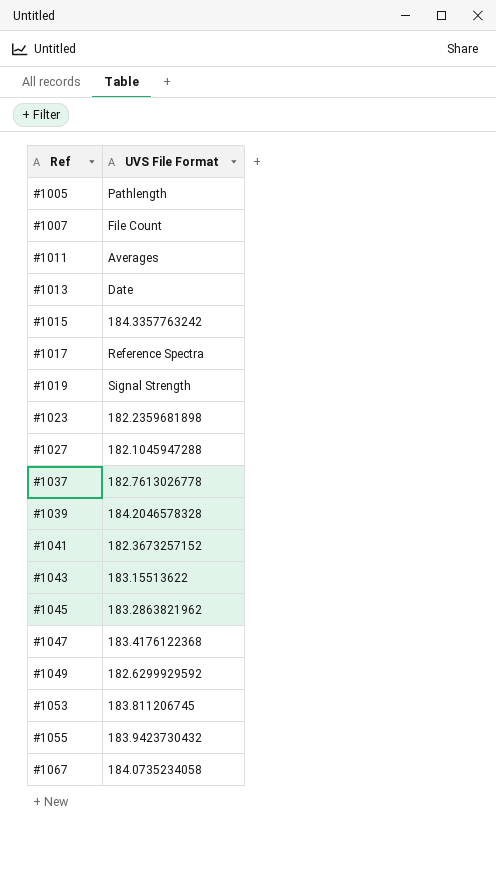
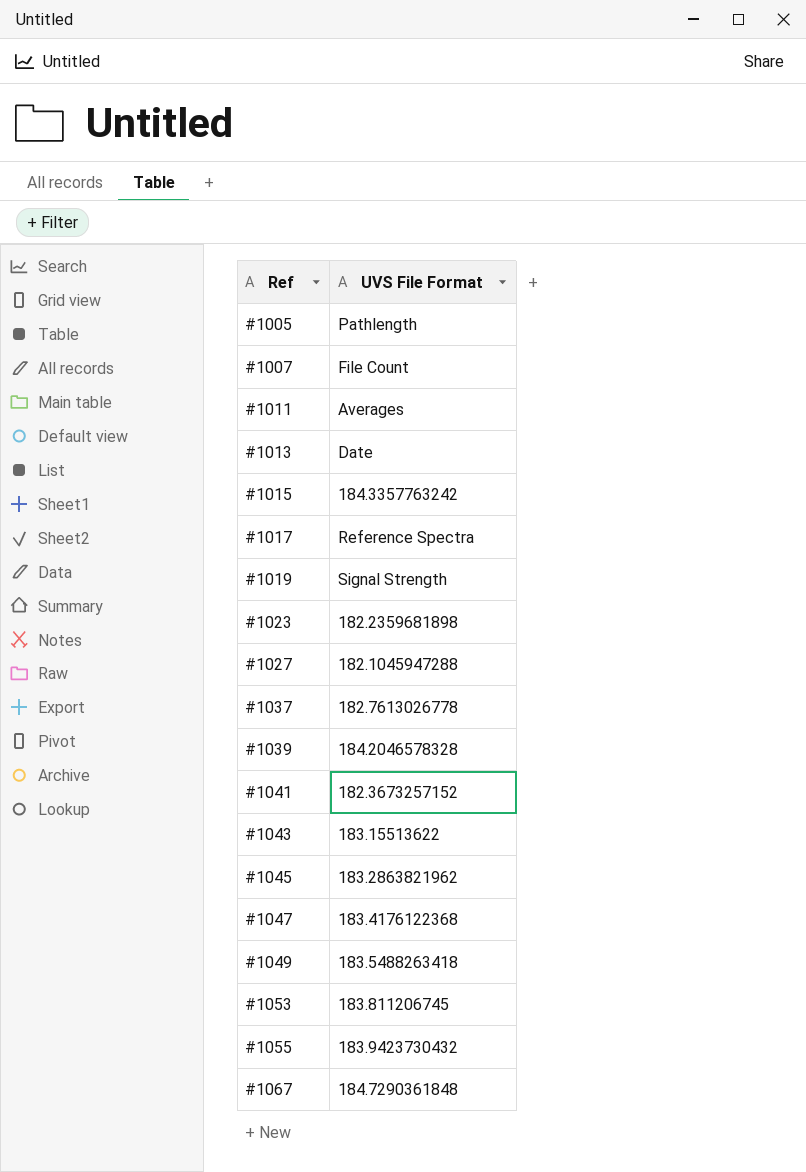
#1049 | UVS File Format: 182.6299929592 -> 183.5488263418
#1067 | UVS File Format: 184.0735234058 -> 184.7290361848

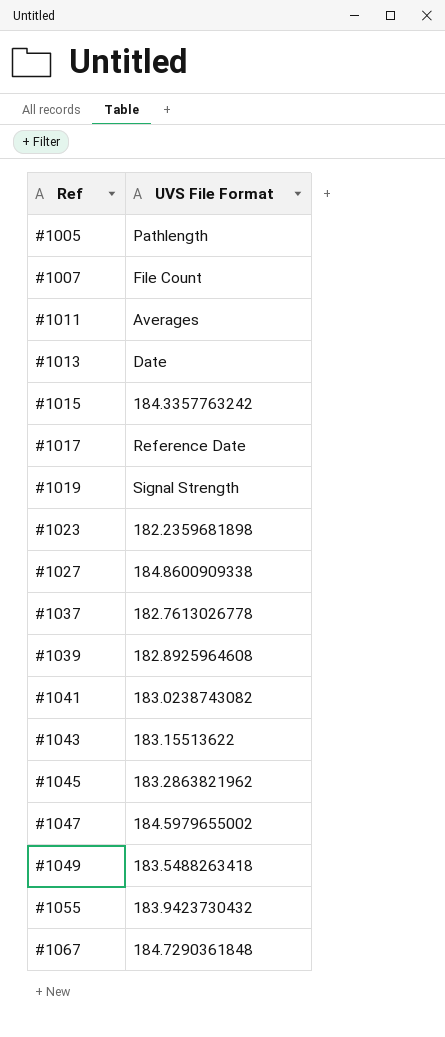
row #1053: 183.811206745 -> none
#1017 | UVS File Format: Reference Spectra -> Reference Date
#1027 | UVS File Format: 182.1045947288 -> 184.8600909338
#1039 | UVS File Format: 184.2046578328 -> 182.8925964608
#1041 | UVS File Format: 182.3673257152 -> 183.0238743082
#1047 | UVS File Format: 183.4176122368 -> 184.5979655002

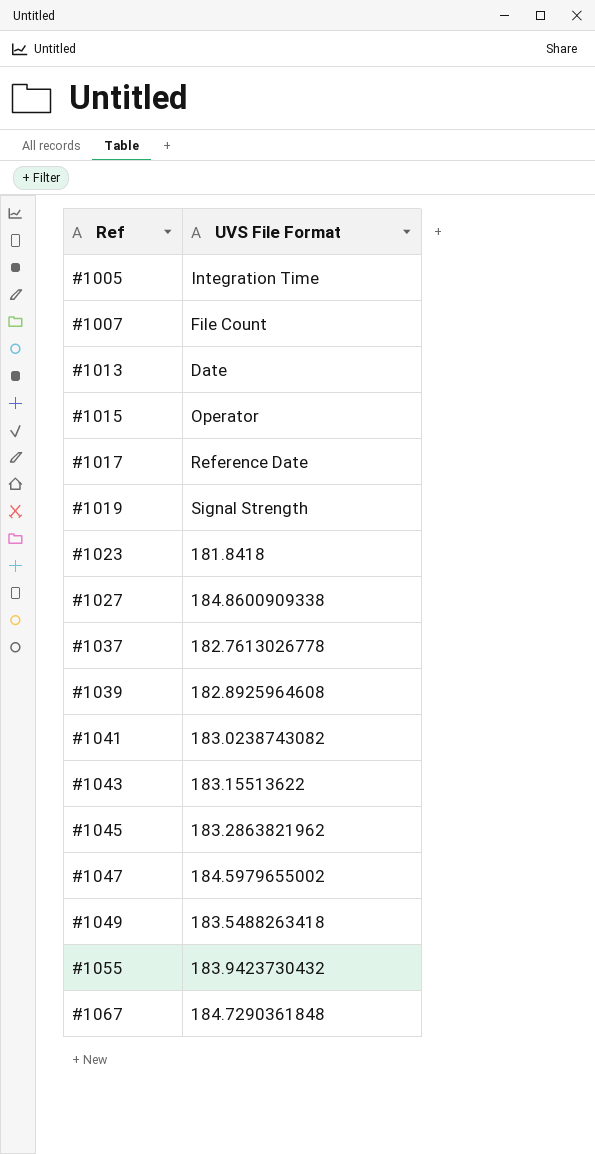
row #1011: Averages -> none
#1005 | UVS File Format: Pathlength -> Integration Time
#1015 | UVS File Format: 184.3357763242 -> Operator
#1023 | UVS File Format: 182.2359681898 -> 181.8418

